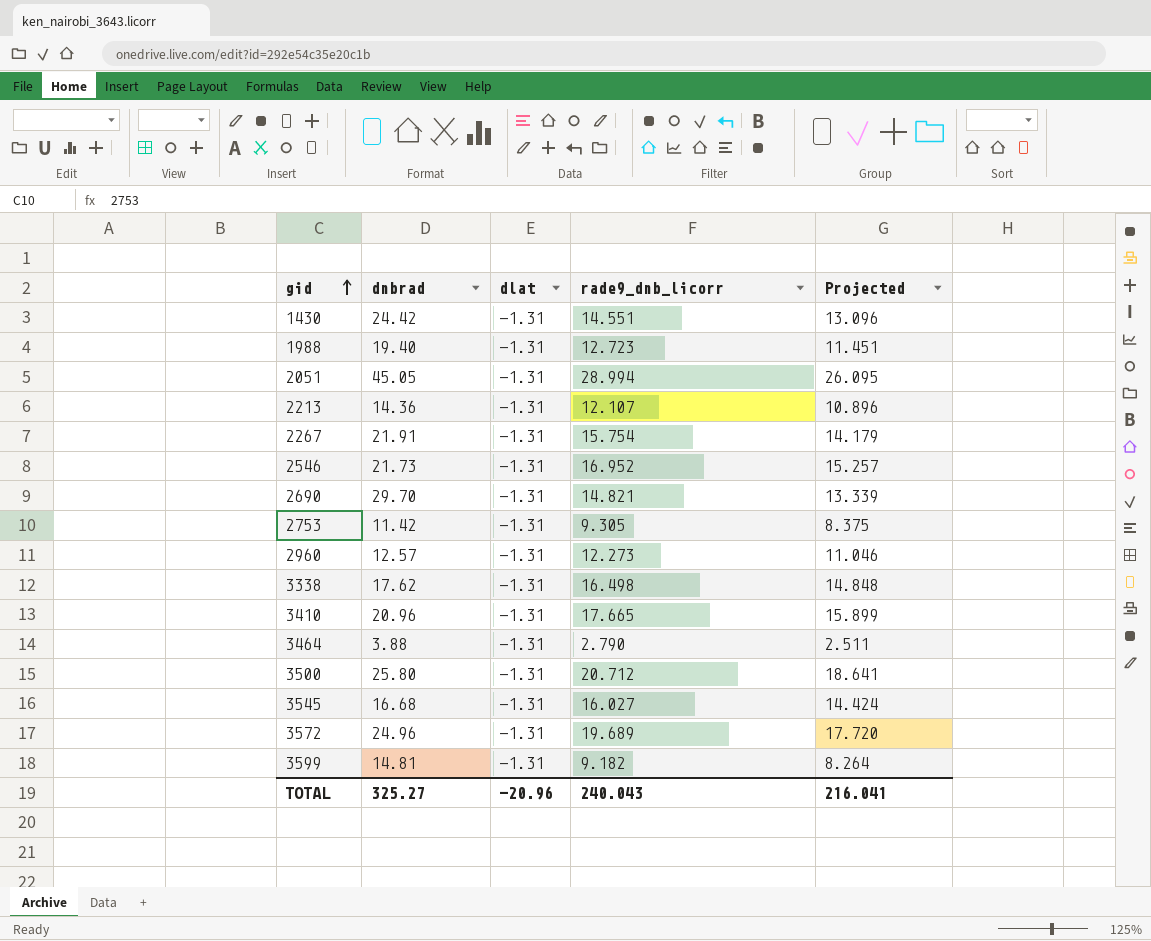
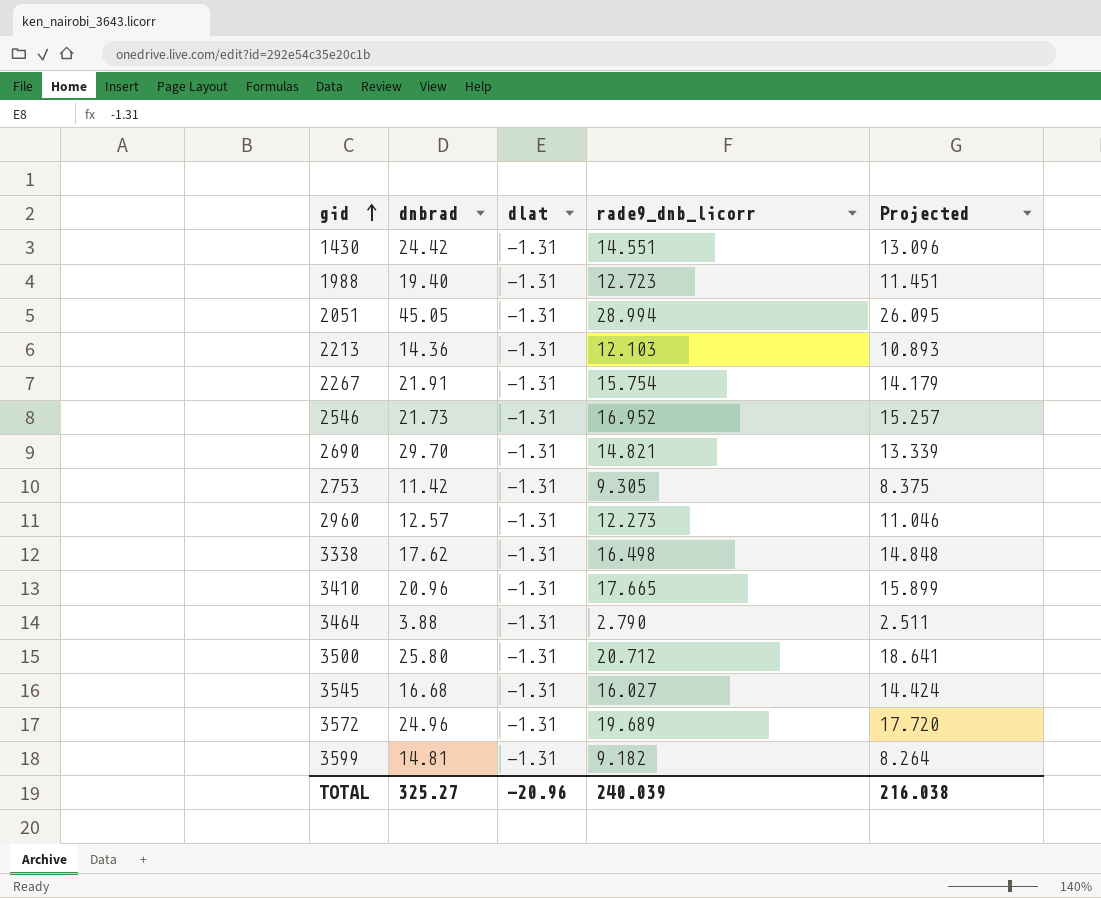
2213 | rade9_dnb_licorr: 12.107 -> 12.103
2213 | Projected: 10.896 -> 10.893
TOTAL | rade9_dnb_licorr: 240.043 -> 240.039
TOTAL | Projected: 216.041 -> 216.038

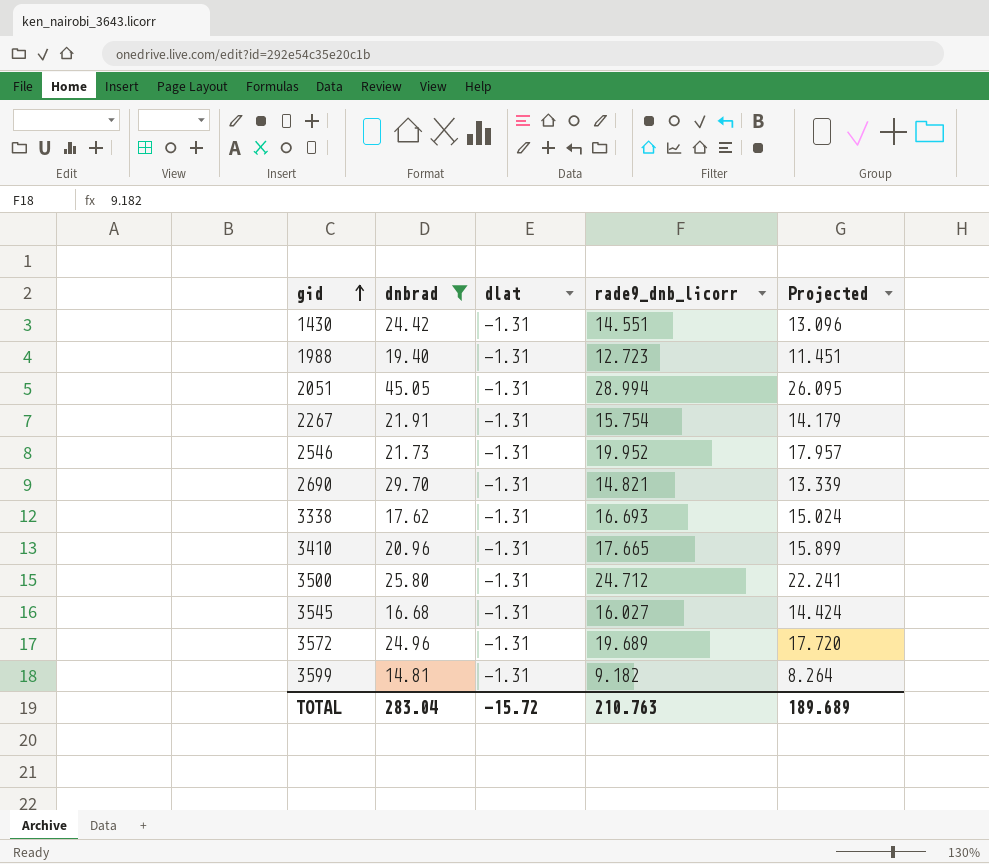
filter: none -> dnbrad >= 14.81
2546 | rade9_dnb_licorr: 16.952 -> 19.952
2546 | Projected: 15.257 -> 17.957
3338 | rade9_dnb_licorr: 16.498 -> 16.693
3338 | Projected: 14.848 -> 15.024
3500 | rade9_dnb_licorr: 20.712 -> 24.712
3500 | Projected: 18.641 -> 22.241
TOTAL | dnbrad: 325.27 -> 283.04
TOTAL | dlat: -20.96 -> -15.72
TOTAL | rade9_dnb_licorr: 240.039 -> 210.763
TOTAL | Projected: 216.038 -> 189.689

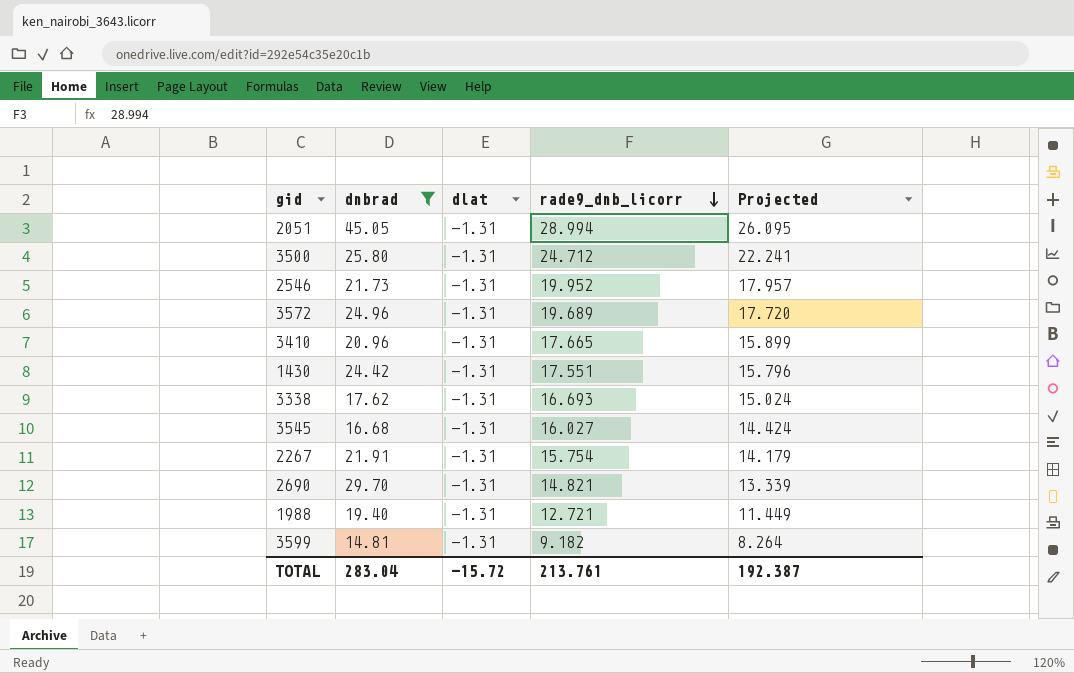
row order: gid ascending -> rade9_dnb_licorr descending
1430 | rade9_dnb_licorr: 14.551 -> 17.551
1430 | Projected: 13.096 -> 15.796
1988 | rade9_dnb_licorr: 12.723 -> 12.721
1988 | Projected: 11.451 -> 11.449
TOTAL | rade9_dnb_licorr: 210.763 -> 213.761
TOTAL | Projected: 189.689 -> 192.387

